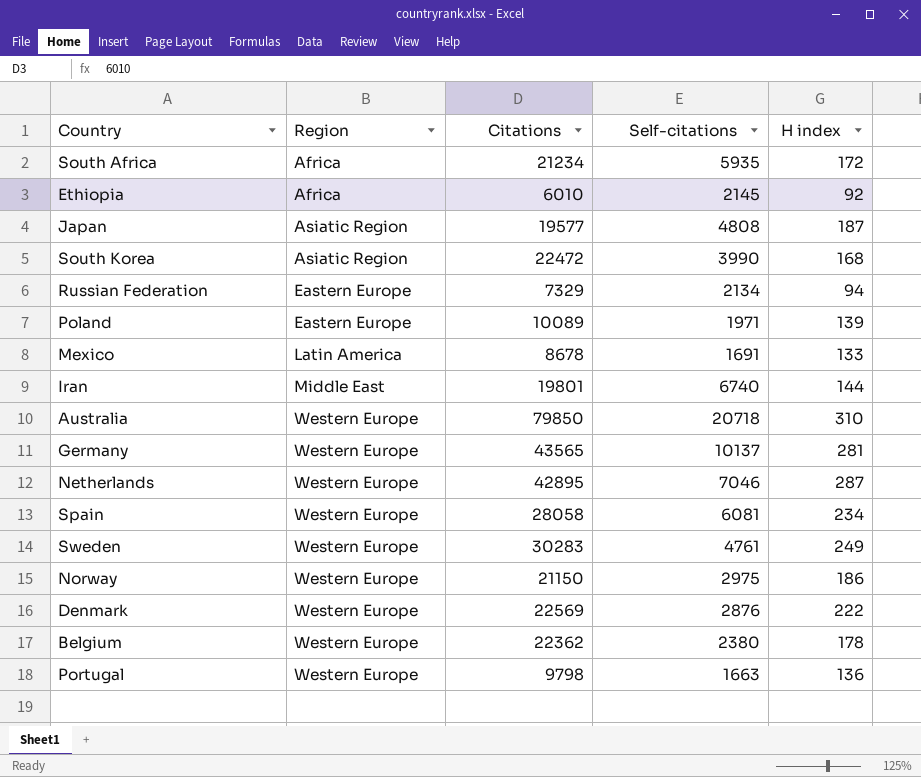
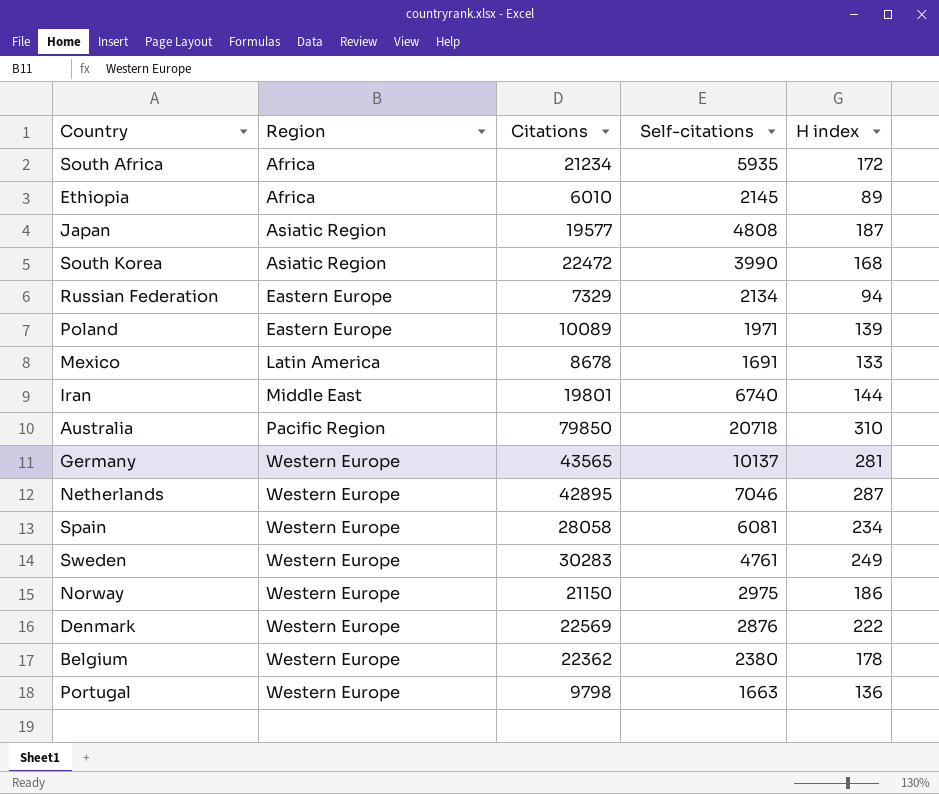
Ethiopia | H index: 92 -> 89
Australia | Region: Western Europe -> Pacific Region

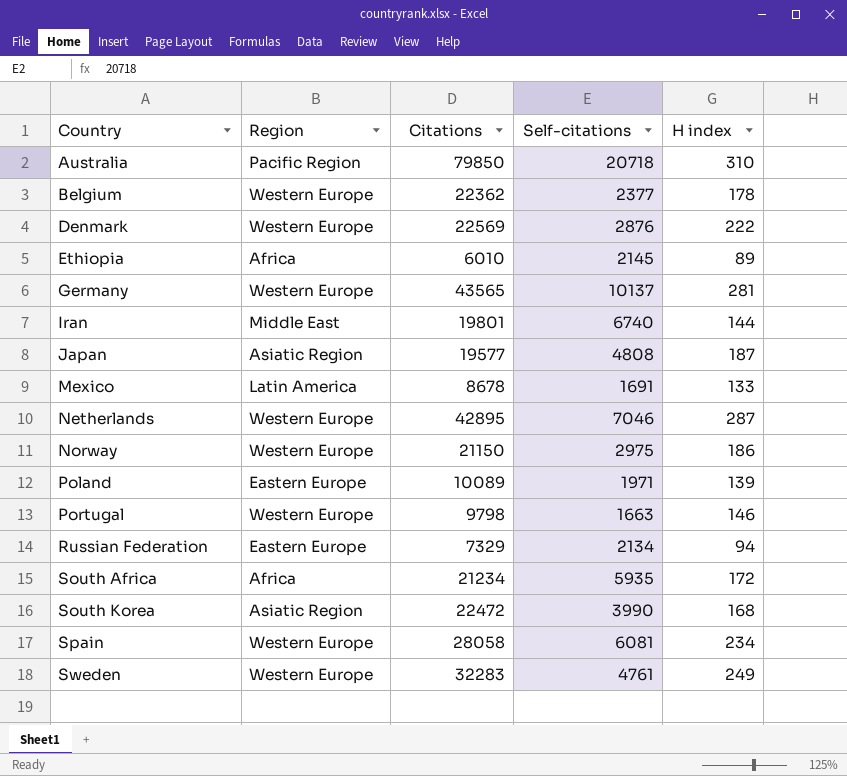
row order: Region ascending -> Country ascending
Belgium | Self-citations: 2380 -> 2377
Portugal | H index: 136 -> 146
Sweden | Citations: 30283 -> 32283

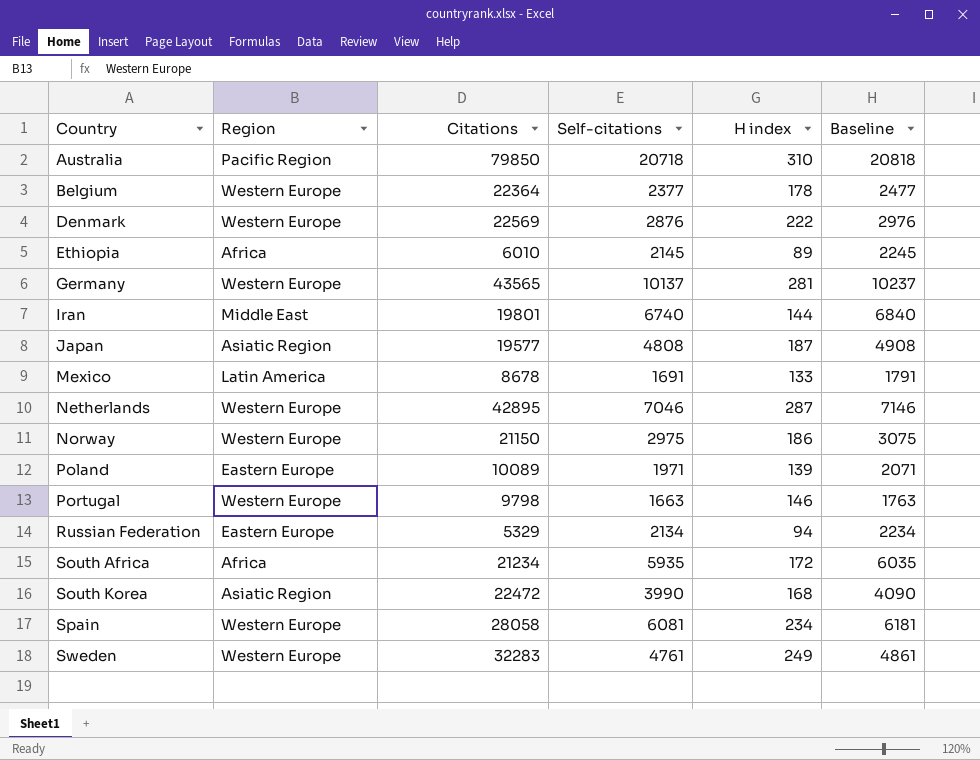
column Baseline | formula: none -> [Self-citations] + 100
Belgium | Citations: 22362 -> 22364
Russian Federation | Citations: 7329 -> 5329

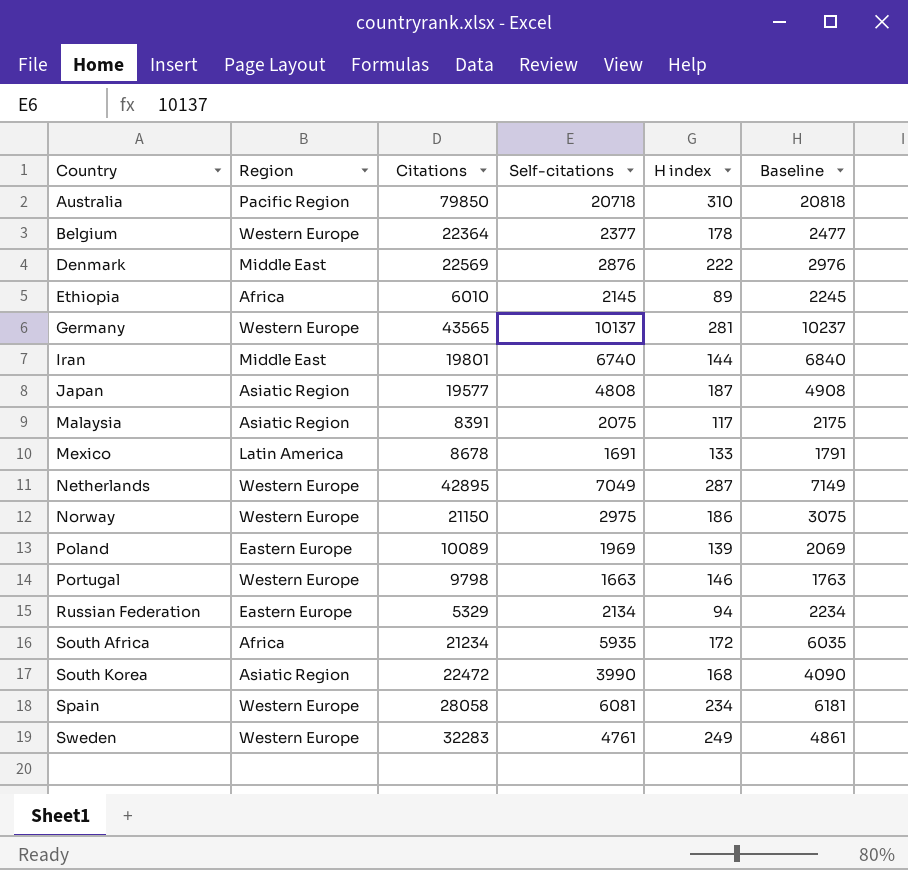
Denmark | Region: Western Europe -> Middle East
row Malaysia: none -> Asiatic Region | 8391 | 2075 | 117 | 2175
Netherlands | Self-citations: 7046 -> 7049
Netherlands | Baseline: 7146 -> 7149
Poland | Self-citations: 1971 -> 1969
Poland | Baseline: 2071 -> 2069

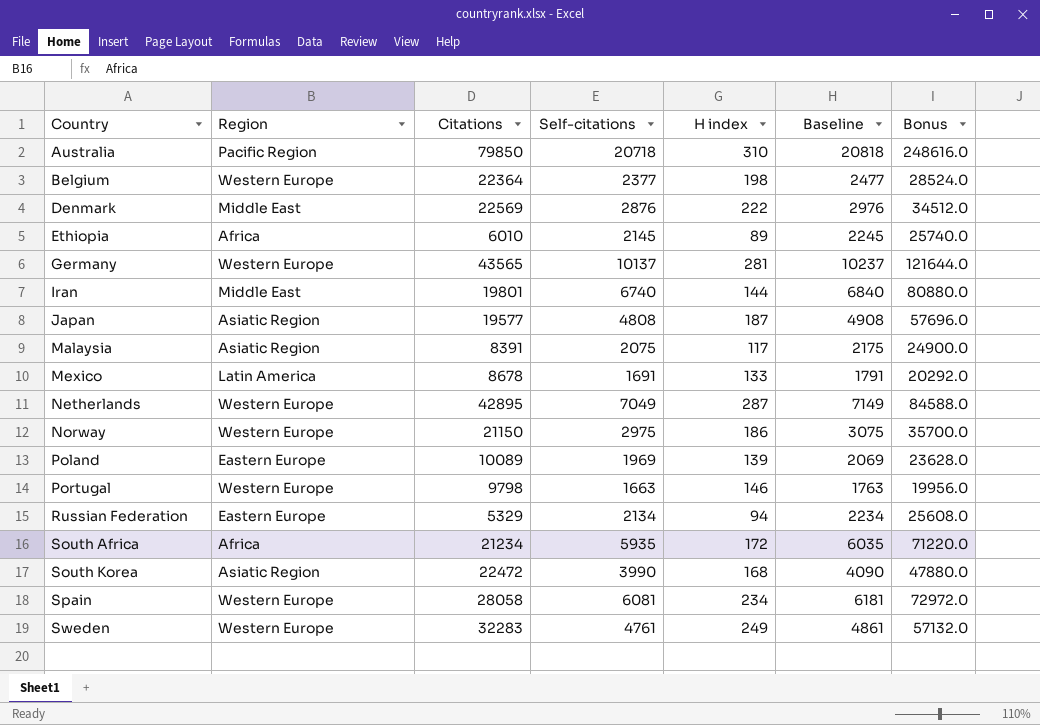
column Bonus | formula: none -> [Self-citations] * 12
Belgium | H index: 178 -> 198

